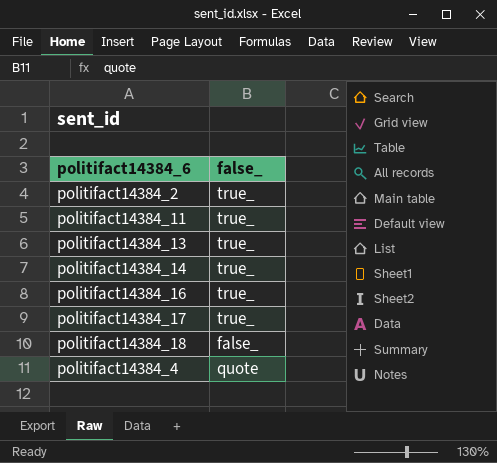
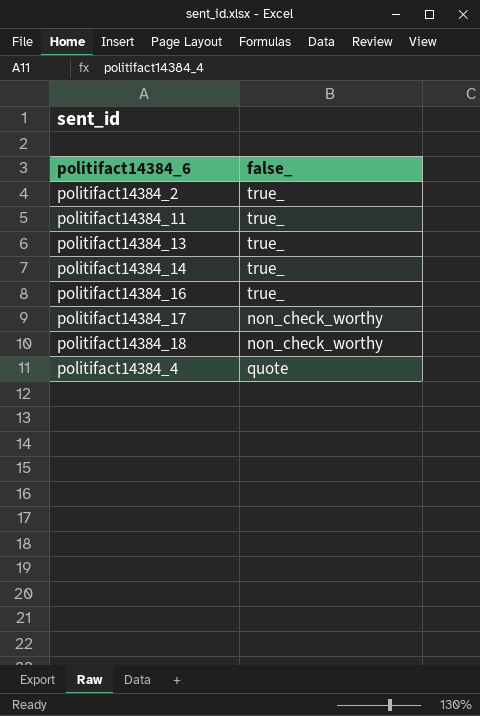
politifact14384_17 | false_: true_ -> non_check_worthy
politifact14384_18 | false_: false_ -> non_check_worthy

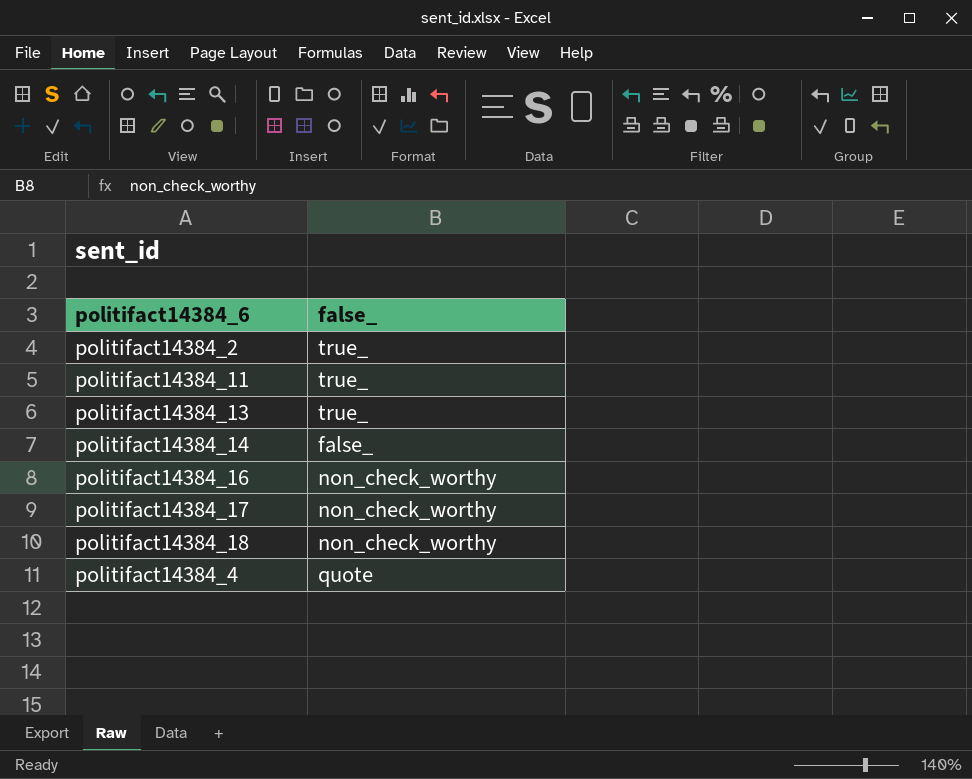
politifact14384_14 | false_: true_ -> false_
politifact14384_16 | false_: true_ -> non_check_worthy

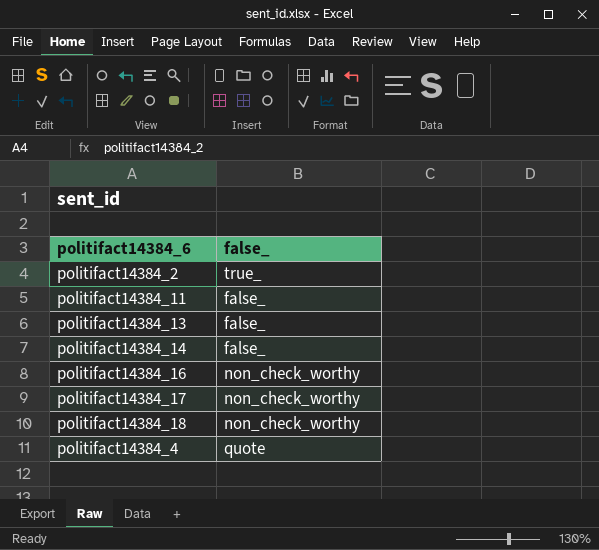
politifact14384_11 | false_: true_ -> false_
politifact14384_13 | false_: true_ -> false_

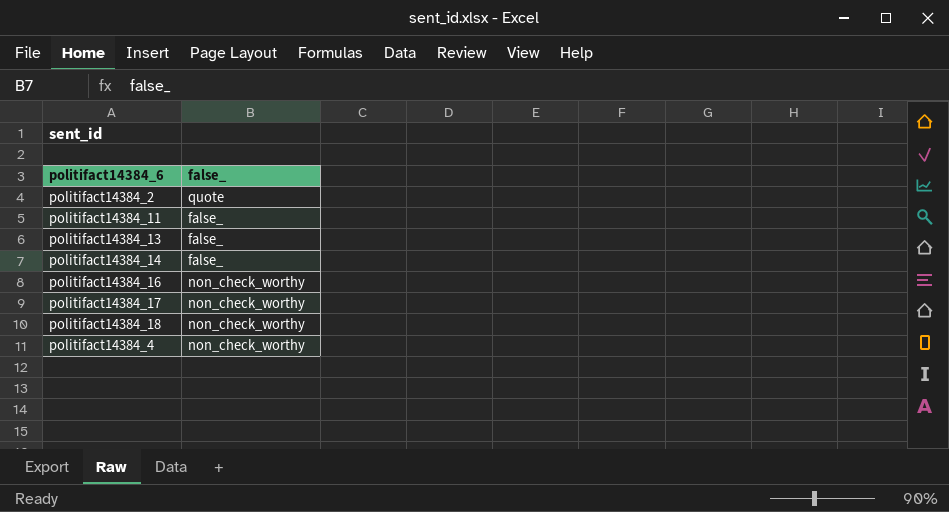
politifact14384_2 | false_: true_ -> quote
politifact14384_4 | false_: quote -> non_check_worthy

